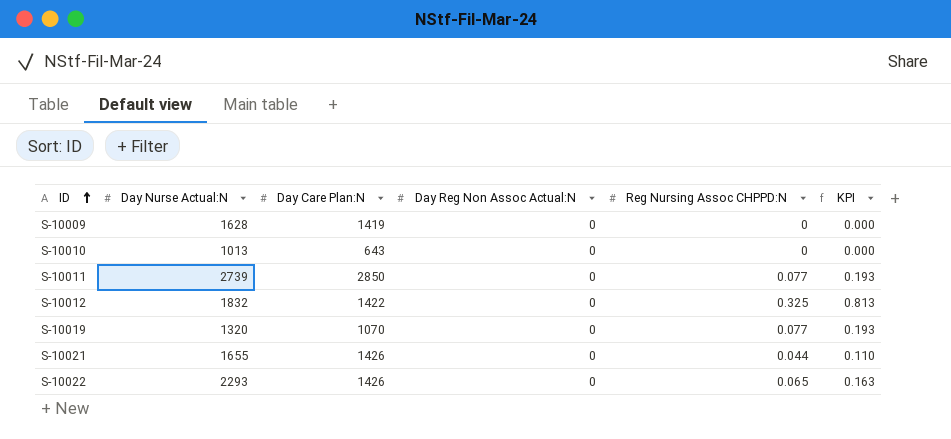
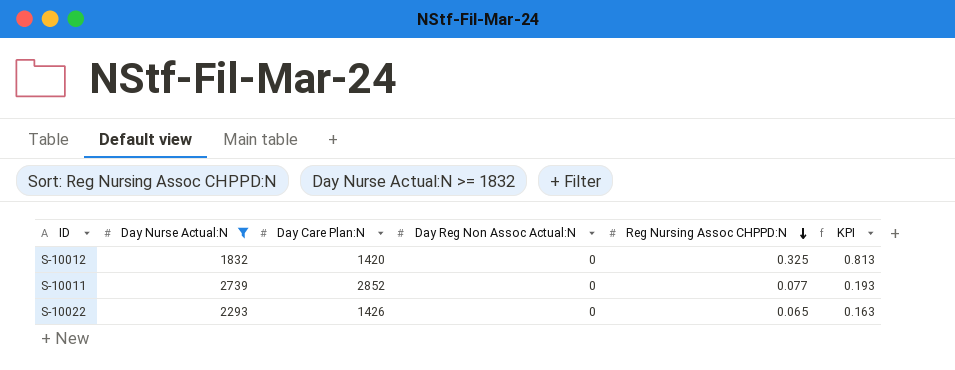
filter: none -> Day Nurse Actual:N >= 1832
row order: ID ascending -> Reg Nursing Assoc CHPPD:N descending
S-10012 | Day Care Plan:N: 1422 -> 1420
S-10011 | Day Care Plan:N: 2850 -> 2852

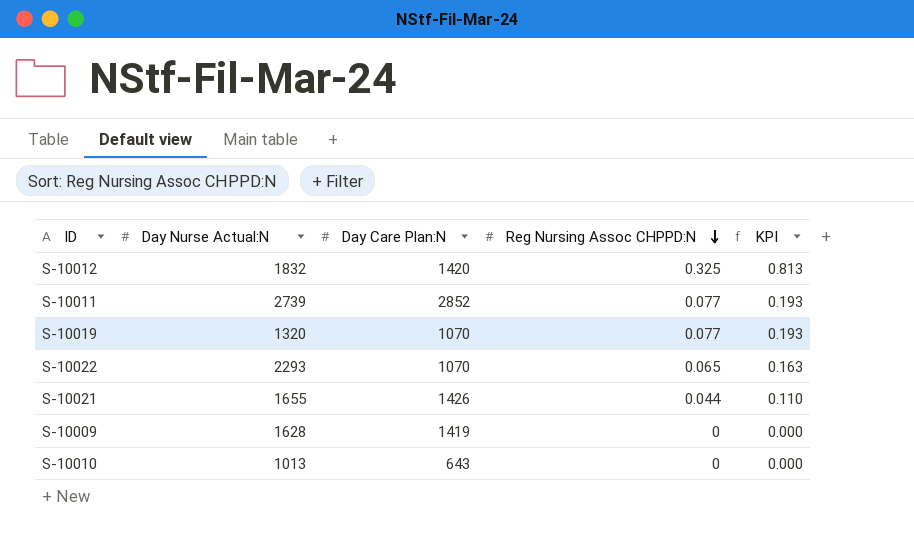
filter: Day Nurse Actual:N >= 1832 -> none
column Day Reg Non Assoc Actual:N | position: 4 -> none
S-10022 | Day Care Plan:N: 1426 -> 1070

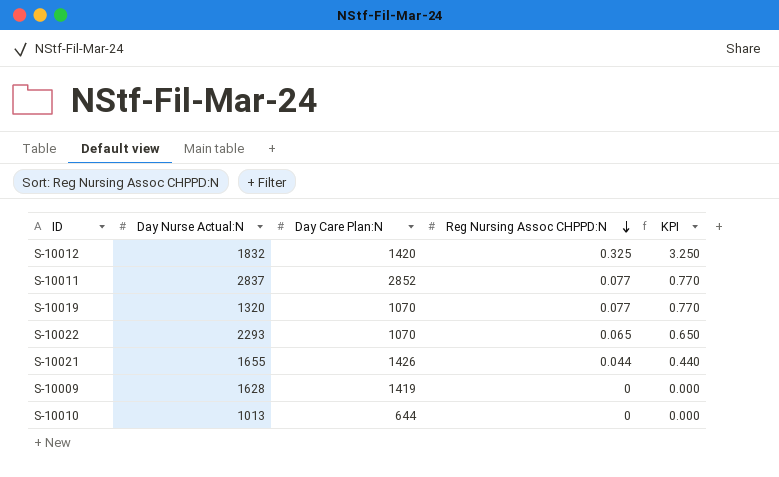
column KPI | formula: [Reg Nursing Assoc CHPPD:N] * 2.5 -> [Reg Nursing Assoc CHPPD:N] * 10
S-10011 | Day Nurse Actual:N: 2739 -> 2837
S-10010 | Day Care Plan:N: 643 -> 644

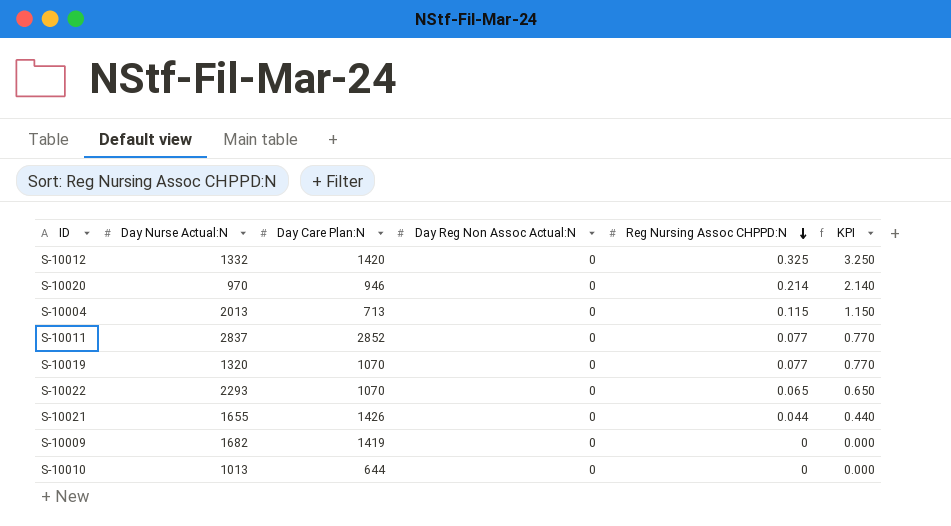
column Day Reg Non Assoc Actual:N | position: none -> 4
S-10012 | Day Nurse Actual:N: 1832 -> 1332
row S-10020: none -> 970 | 946 | 0 | 0.214 | 2.140
row S-10004: none -> 2013 | 713 | 0 | 0.115 | 1.150
S-10009 | Day Nurse Actual:N: 1628 -> 1682

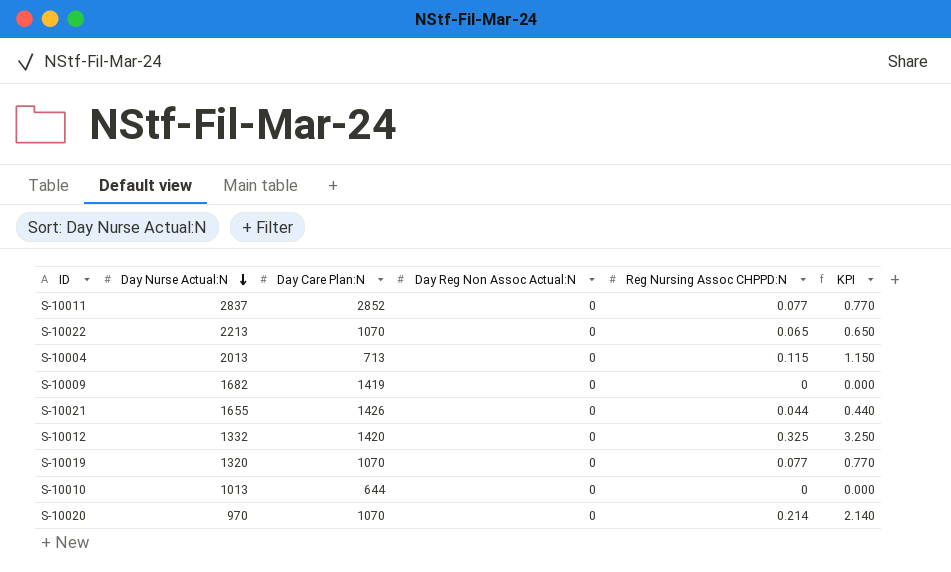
row order: Reg Nursing Assoc CHPPD:N descending -> Day Nurse Actual:N descending
S-10022 | Day Nurse Actual:N: 2293 -> 2213
S-10020 | Day Care Plan:N: 946 -> 1070

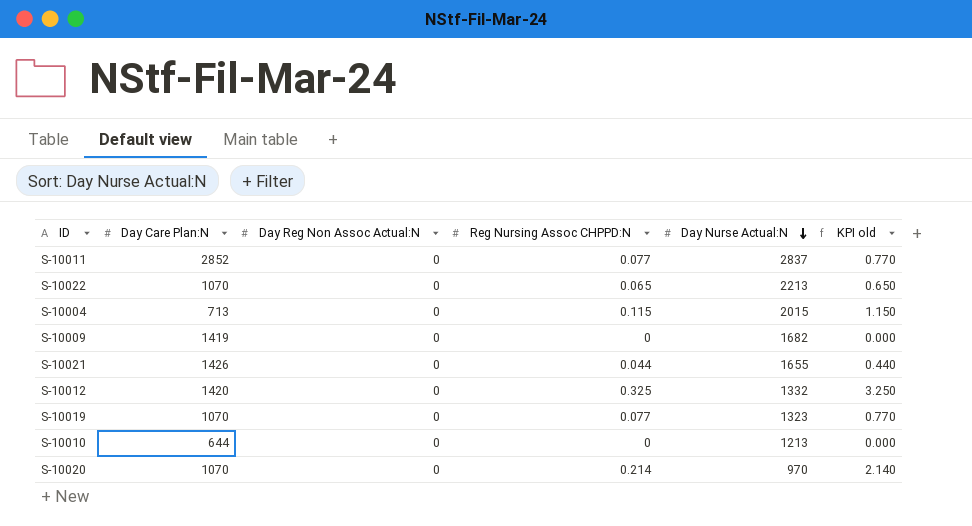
column Day Nurse Actual:N | position: 2 -> 5
column name: KPI -> KPI old
S-10004 | Day Nurse Actual:N: 2013 -> 2015
S-10019 | Day Nurse Actual:N: 1320 -> 1323
S-10010 | Day Nurse Actual:N: 1013 -> 1213

